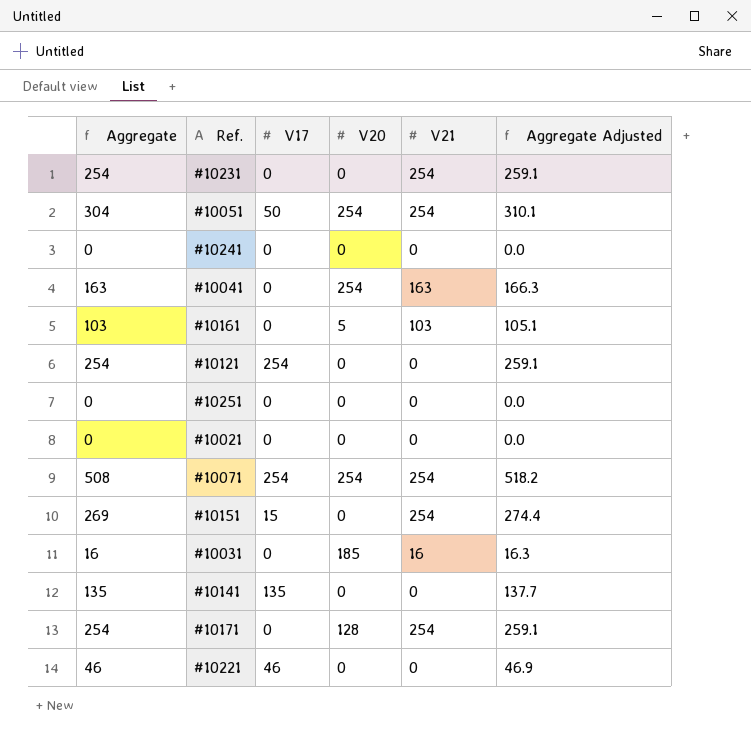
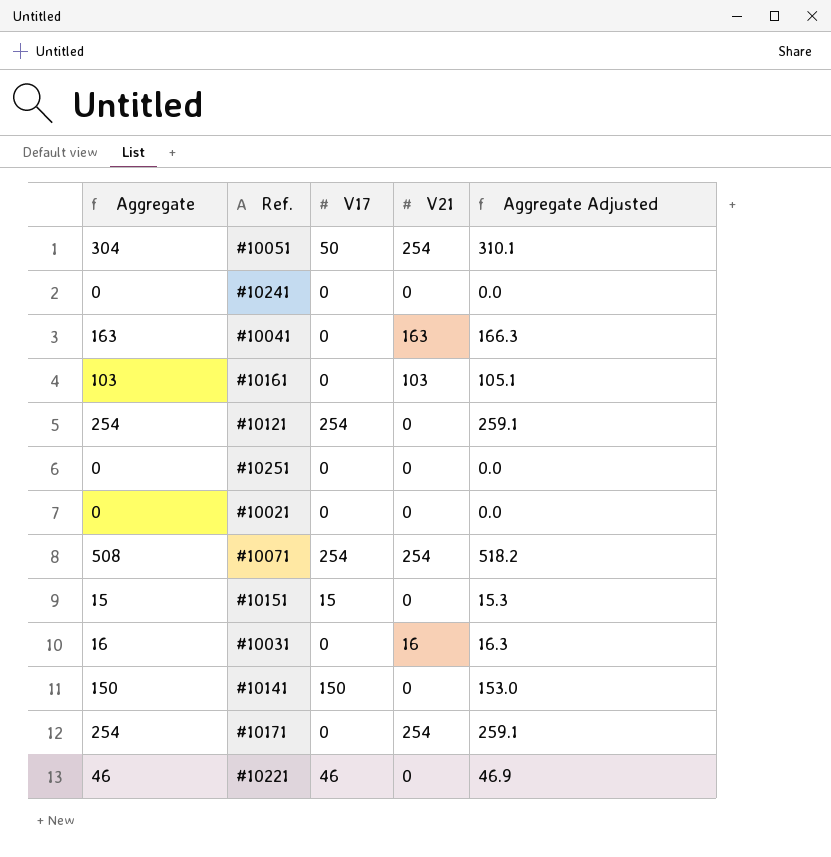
column V20 | position: 4 -> none
row #10231: 254 | 0 | 0 | 254 | 259.1 -> none
#10151 | Aggregate: 269 -> 15
#10151 | V21: 254 -> 0
#10151 | Aggregate Adjusted: 274.4 -> 15.3
#10141 | Aggregate: 135 -> 150
#10141 | V17: 135 -> 150
#10141 | Aggregate Adjusted: 137.7 -> 153.0

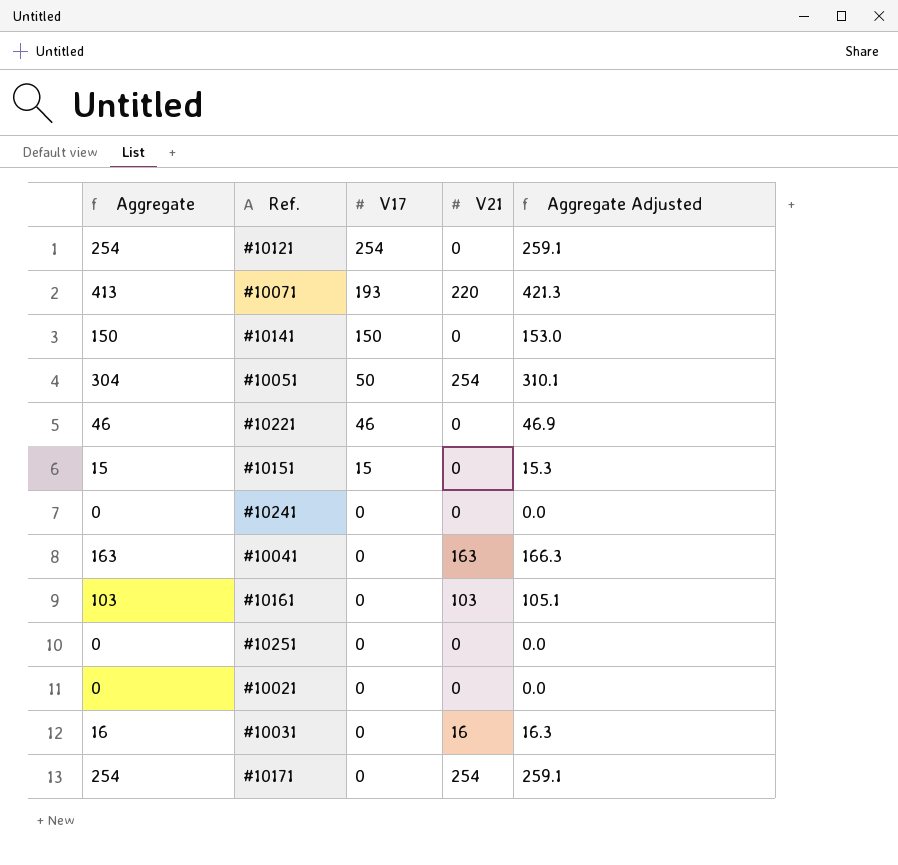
row order: none -> V17 descending
#10071 | Aggregate: 508 -> 413
#10071 | V17: 254 -> 193
#10071 | V21: 254 -> 220
#10071 | Aggregate Adjusted: 518.2 -> 421.3

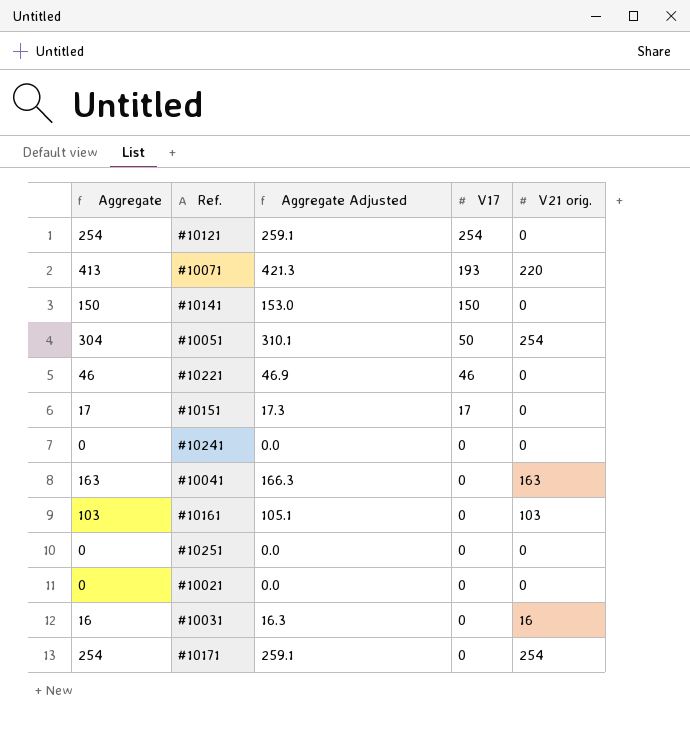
column Aggregate Adjusted | position: 5 -> 3
column name: V21 -> V21 orig.
#10151 | Aggregate: 15 -> 17
#10151 | Aggregate Adjusted: 15.3 -> 17.3
#10151 | V17: 15 -> 17

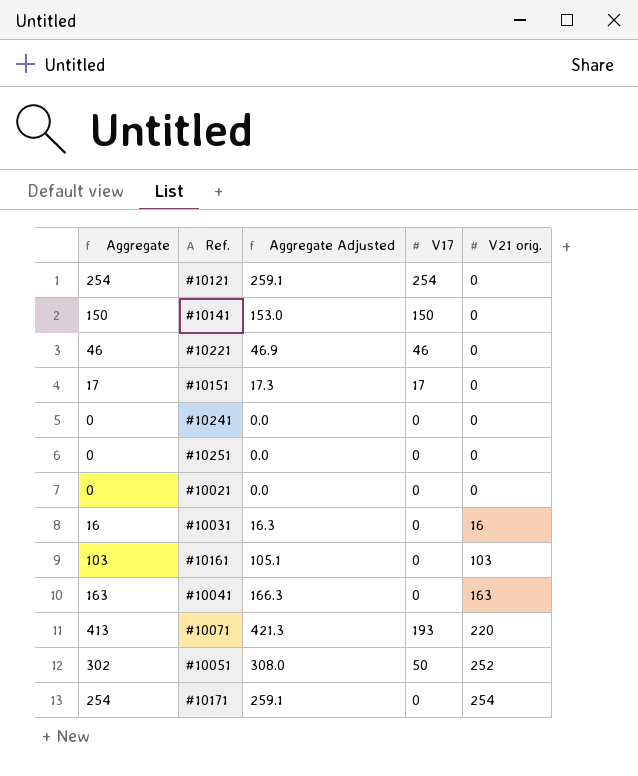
row order: V17 descending -> V21 orig. ascending
#10051 | Aggregate: 304 -> 302
#10051 | Aggregate Adjusted: 310.1 -> 308.0
#10051 | V21 orig.: 254 -> 252

